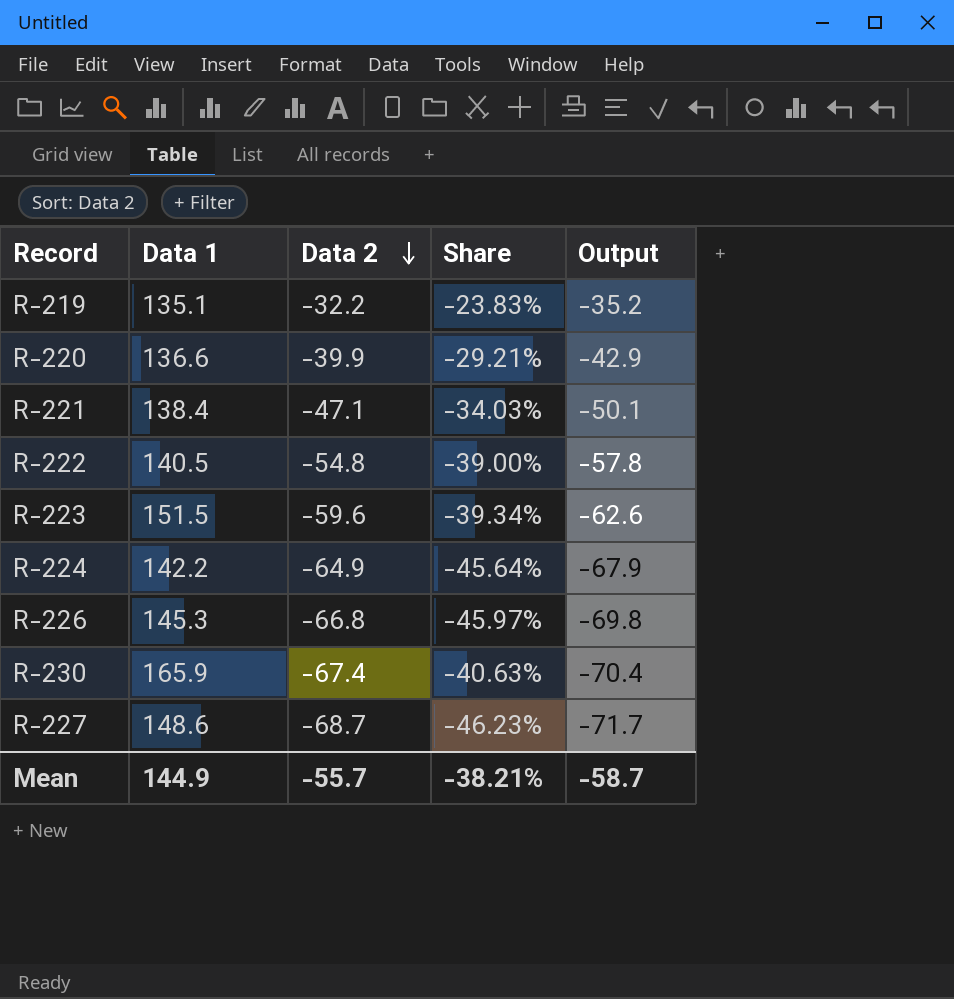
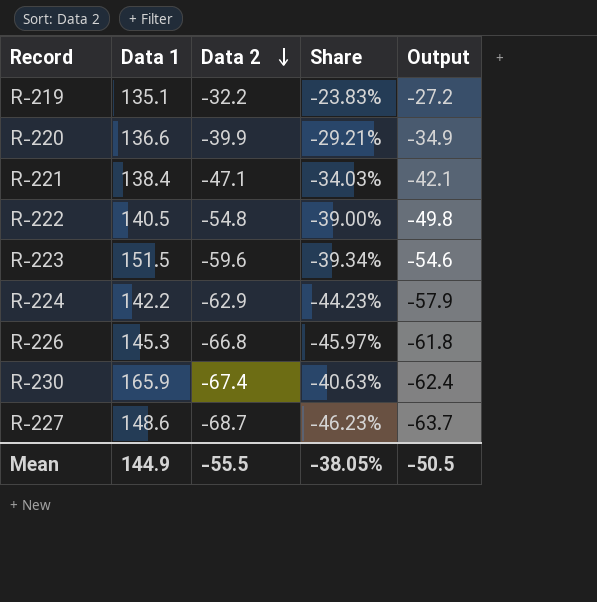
column Output | formula: [Data 2] - 3 -> [Data 2] + 5
R-224 | Data 2: -64.9 -> -62.9
R-224 | Share: -45.64% -> -44.23%
Mean | Data 2: -55.7 -> -55.5
Mean | Share: -38.21% -> -38.05%
Mean | Output: -58.7 -> -50.5

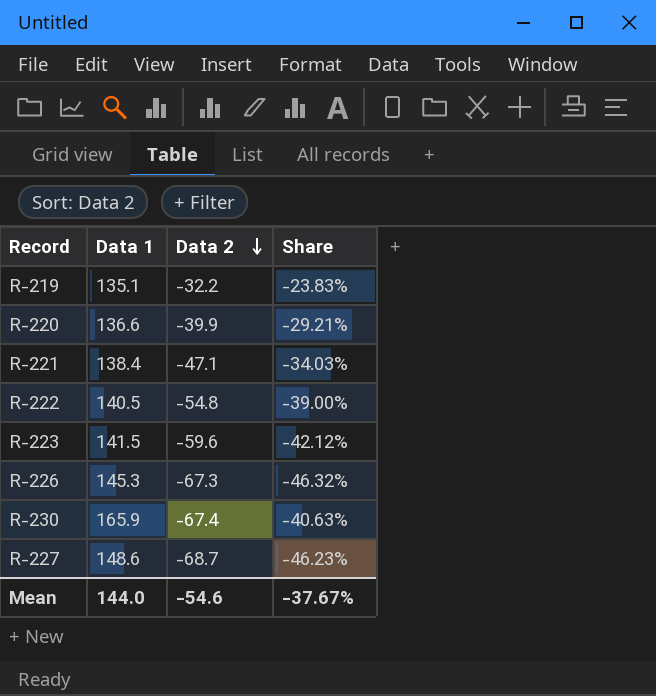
column Output | formula: [Data 2] + 5 -> none
row R-224: 142.2 | -62.9 | -44.23% | -57.9 -> none
R-223 | Data 1: 151.5 -> 141.5
R-223 | Share: -39.34% -> -42.12%
R-226 | Data 2: -66.8 -> -67.3
R-226 | Share: -45.97% -> -46.32%
Mean | Data 1: 144.9 -> 144.0
Mean | Data 2: -55.5 -> -54.6
Mean | Share: -38.05% -> -37.67%

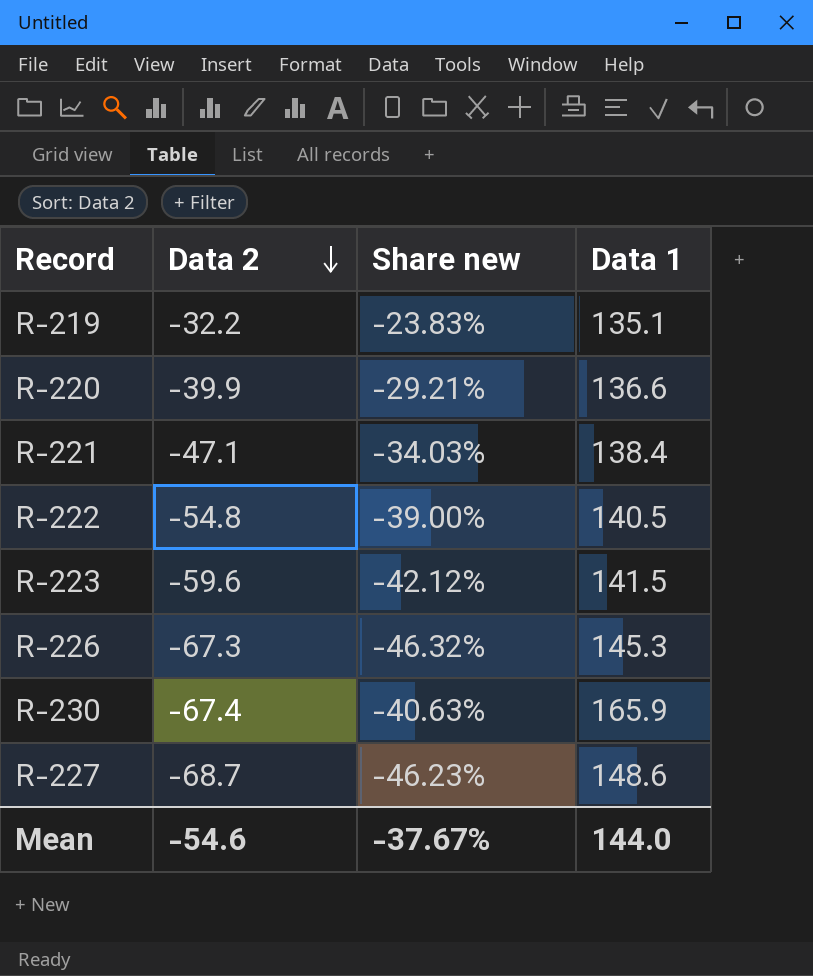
column name: Share -> Share new
column Data 1 | position: 2 -> 4

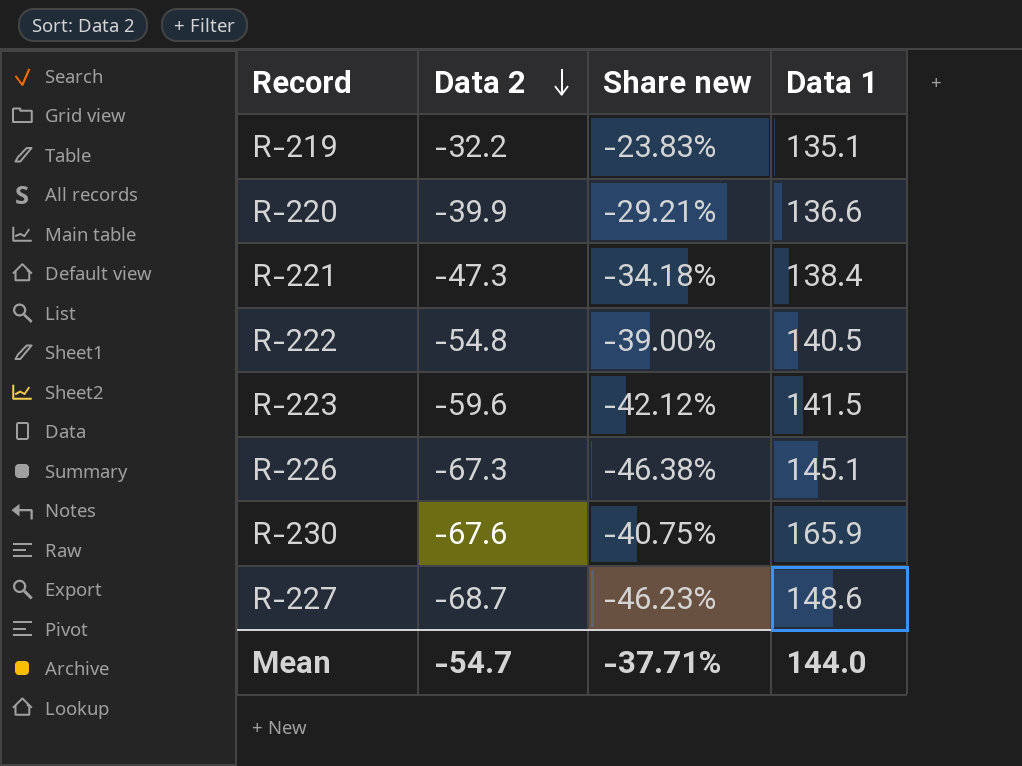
R-221 | Data 2: -47.1 -> -47.3
R-221 | Share new: -34.03% -> -34.18%
R-226 | Share new: -46.32% -> -46.38%
R-226 | Data 1: 145.3 -> 145.1
R-230 | Data 2: -67.4 -> -67.6
R-230 | Share new: -40.63% -> -40.75%
Mean | Data 2: -54.6 -> -54.7
Mean | Share new: -37.67% -> -37.71%

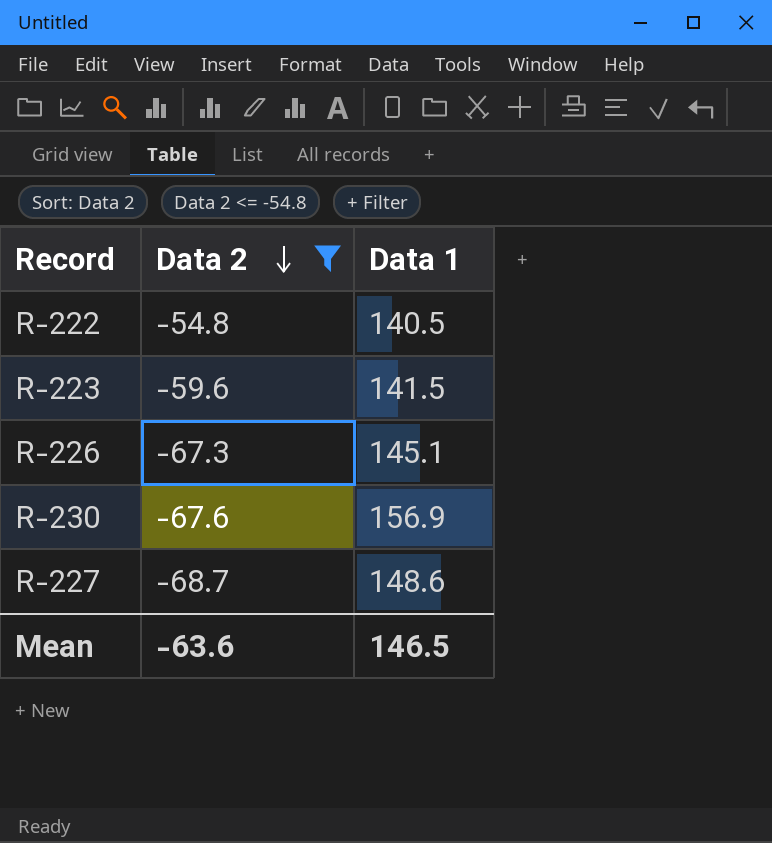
filter: none -> Data 2 <= -54.8
column Share new | formula: [Data 2] / [Data 1] -> none
R-230 | Data 1: 165.9 -> 156.9
Mean | Data 2: -54.7 -> -63.6
Mean | Data 1: 144.0 -> 146.5

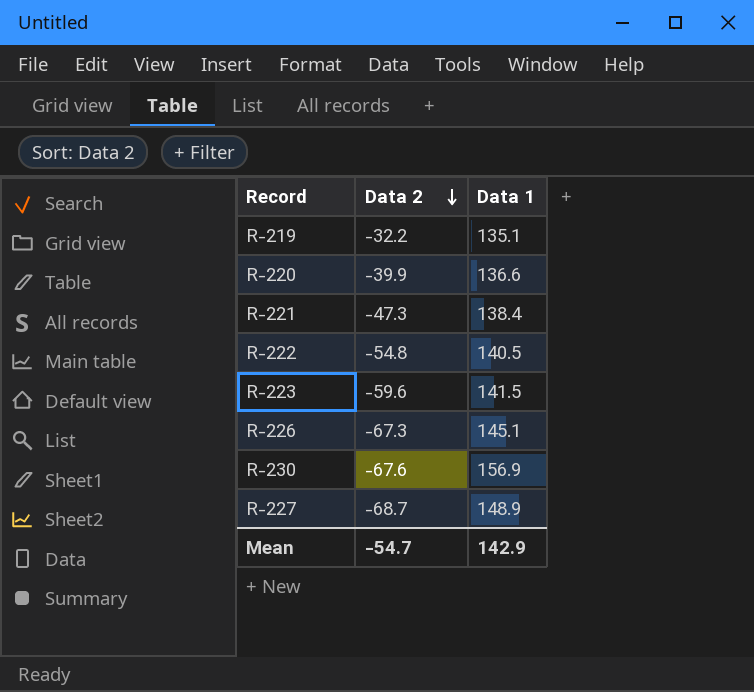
filter: Data 2 <= -54.8 -> none
R-227 | Data 1: 148.6 -> 148.9
Mean | Data 2: -63.6 -> -54.7
Mean | Data 1: 146.5 -> 142.9

